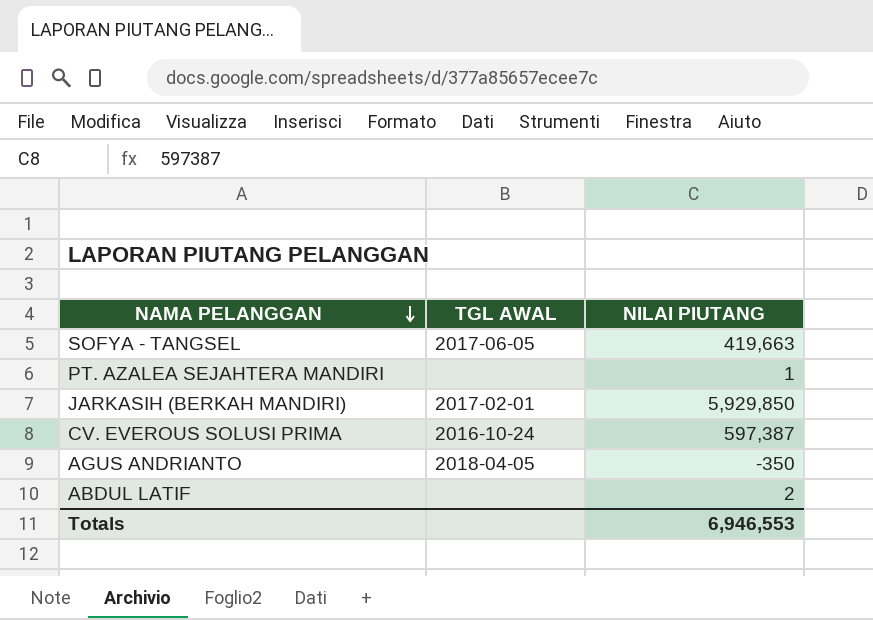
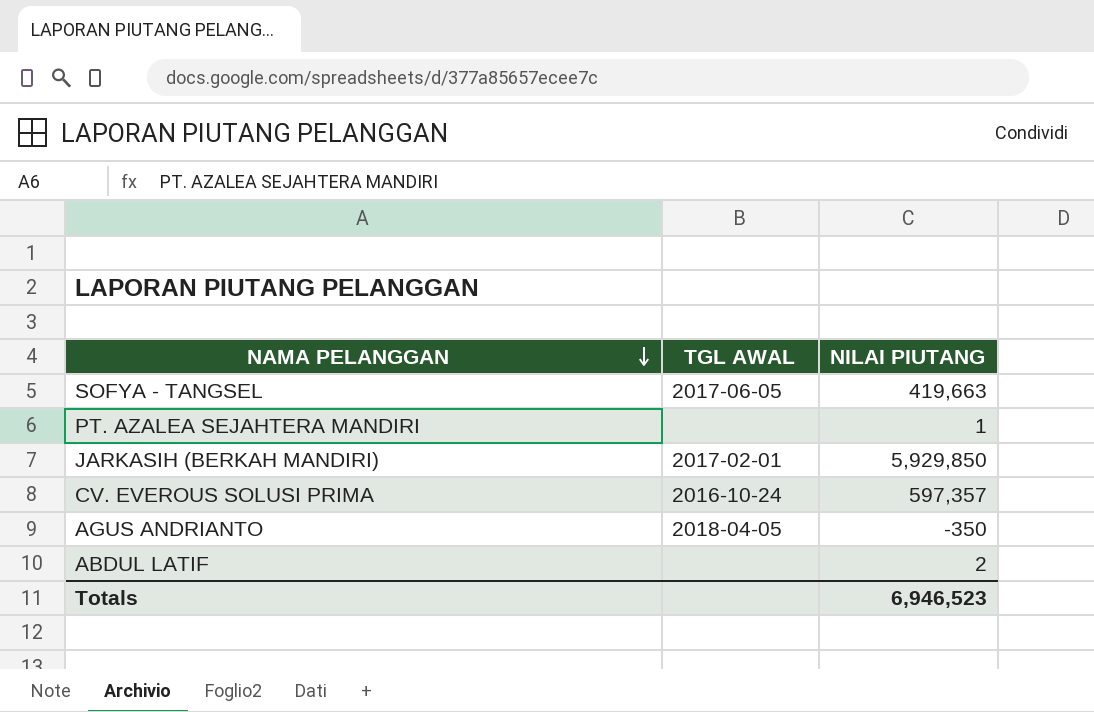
CV. EVEROUS SOLUSI PRIMA | NILAI PIUTANG: 597,387 -> 597,357
Totals | NILAI PIUTANG: 6,946,553 -> 6,946,523

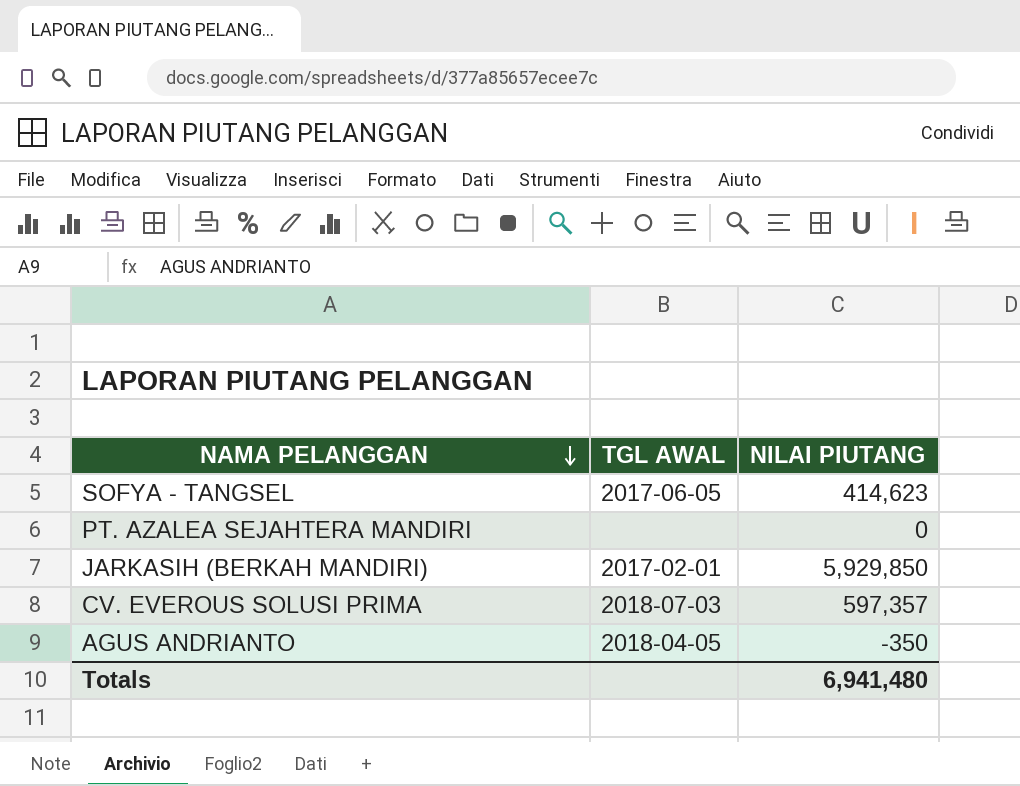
row ABDUL LATIF: none | 2 -> none
SOFYA - TANGSEL | NILAI PIUTANG: 419,663 -> 414,623
PT. AZALEA SEJAHTERA MANDIRI | NILAI PIUTANG: 1 -> 0
CV. EVEROUS SOLUSI PRIMA | TGL AWAL: 2016-10-24 -> 2018-07-03
Totals | NILAI PIUTANG: 6,946,523 -> 6,941,480

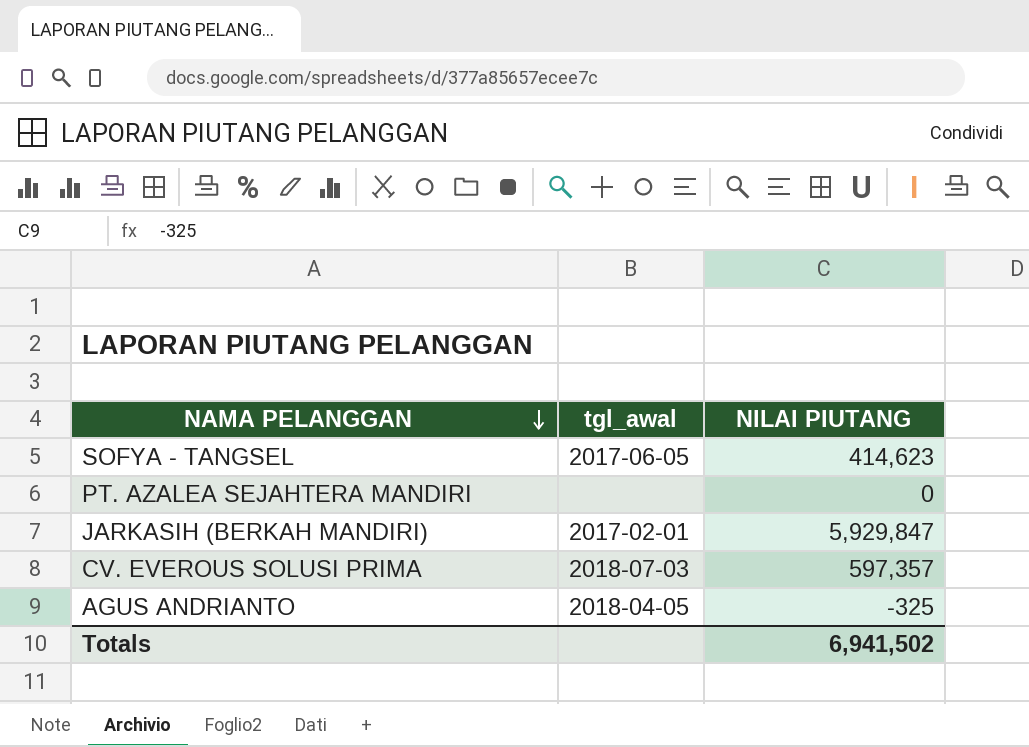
column name: TGL AWAL -> tgl_awal
JARKASIH (BERKAH MANDIRI) | NILAI PIUTANG: 5,929,850 -> 5,929,847
AGUS ANDRIANTO | NILAI PIUTANG: -350 -> -325
Totals | NILAI PIUTANG: 6,941,480 -> 6,941,502

